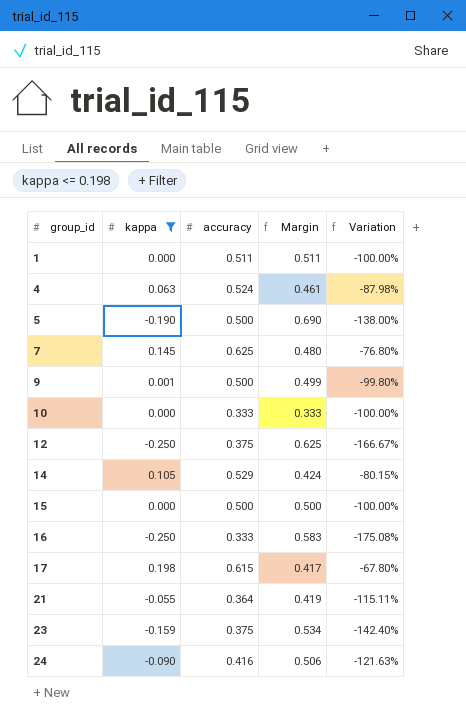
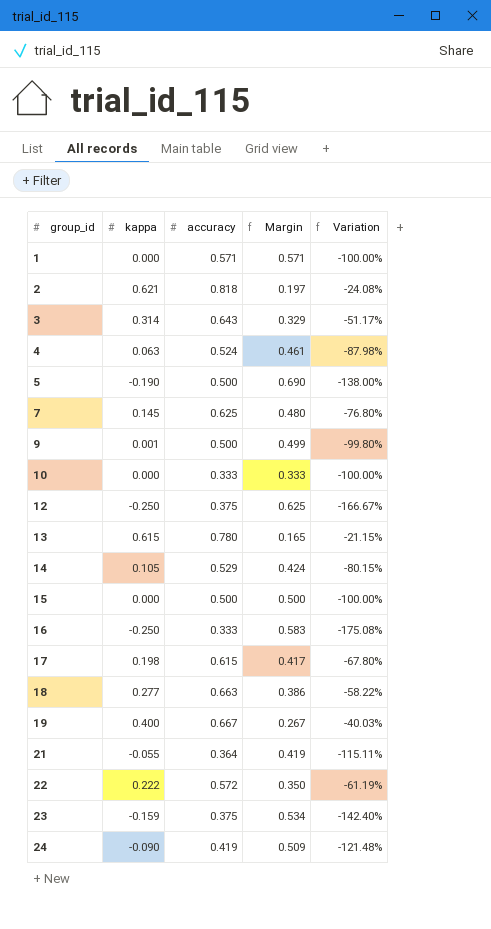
filter: kappa <= 0.198 -> none
1 | accuracy: 0.511 -> 0.571
1 | Margin: 0.511 -> 0.571
24 | accuracy: 0.416 -> 0.419
24 | Margin: 0.506 -> 0.509
24 | Variation: -121.63% -> -121.48%

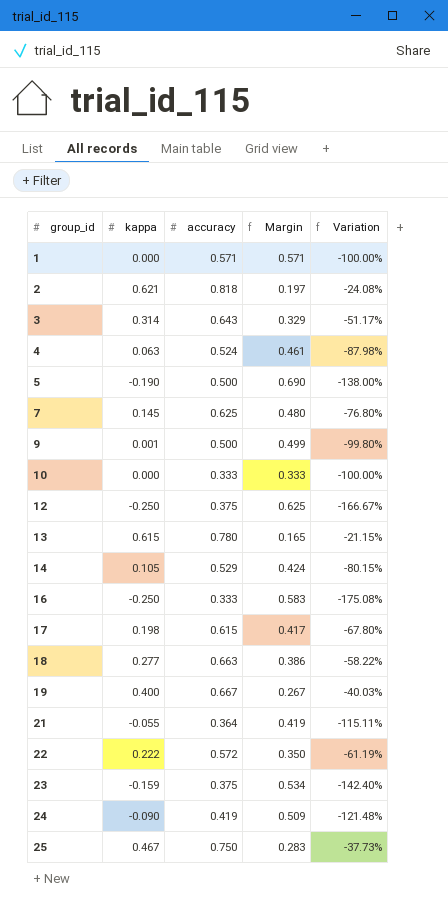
row 15: 0.000 | 0.500 | 0.500 | -100.00% -> none
row 25: none -> 0.467 | 0.750 | 0.283 | -37.73%

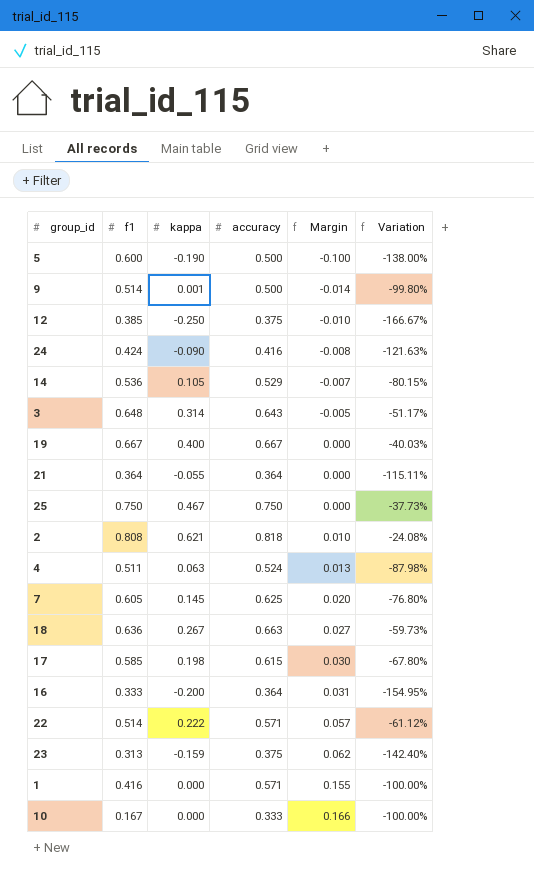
row order: group_id ascending -> Margin ascending
column f1 | position: none -> 2
column Margin | formula: [accuracy] - [kappa] -> [accuracy] - [f1]
row 13: 0.615 | 0.780 | 0.165 | -21.15% -> none
24 | accuracy: 0.419 -> 0.416
24 | Variation: -121.48% -> -121.63%
18 | kappa: 0.277 -> 0.267
18 | Variation: -58.22% -> -59.73%
16 | kappa: -0.250 -> -0.200
16 | accuracy: 0.333 -> 0.364
16 | Variation: -175.08% -> -154.95%
22 | accuracy: 0.572 -> 0.571
22 | Variation: -61.19% -> -61.12%

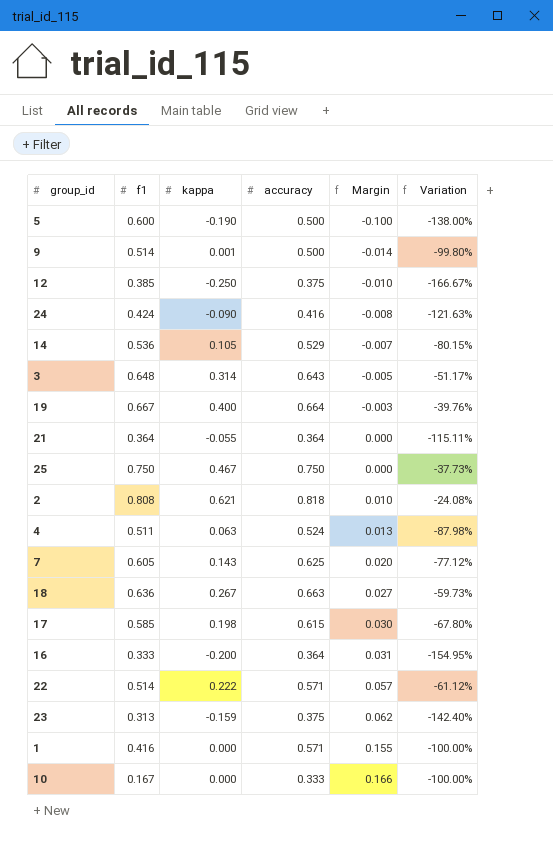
19 | accuracy: 0.667 -> 0.664
19 | Margin: 0.000 -> -0.003
19 | Variation: -40.03% -> -39.76%
7 | kappa: 0.145 -> 0.143
7 | Variation: -76.80% -> -77.12%

